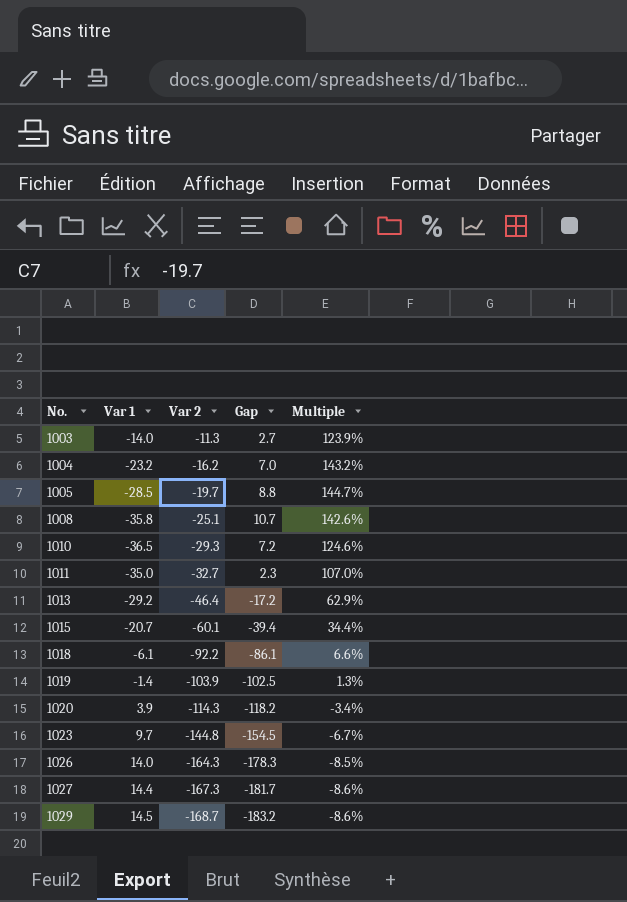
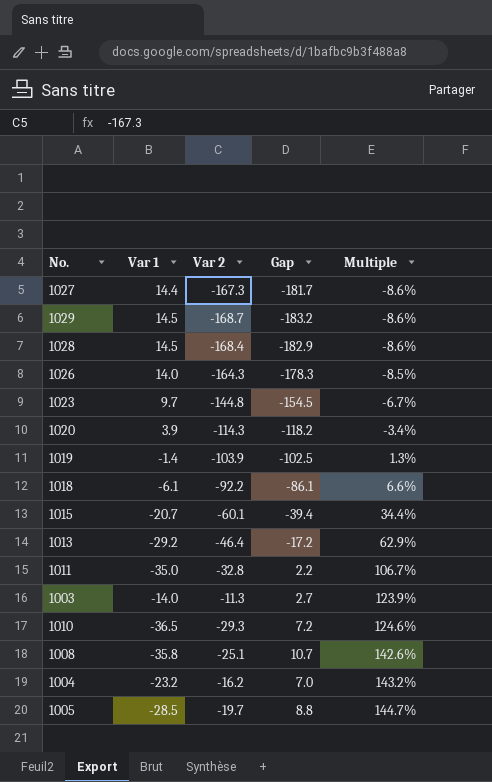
row order: No. ascending -> Multiple ascending
row 1028: none -> 14.5 | -168.4 | -182.9 | -8.6%
1011 | Var 2: -32.7 -> -32.8
1011 | Gap: 2.3 -> 2.2
1011 | Multiple: 107.0% -> 106.7%

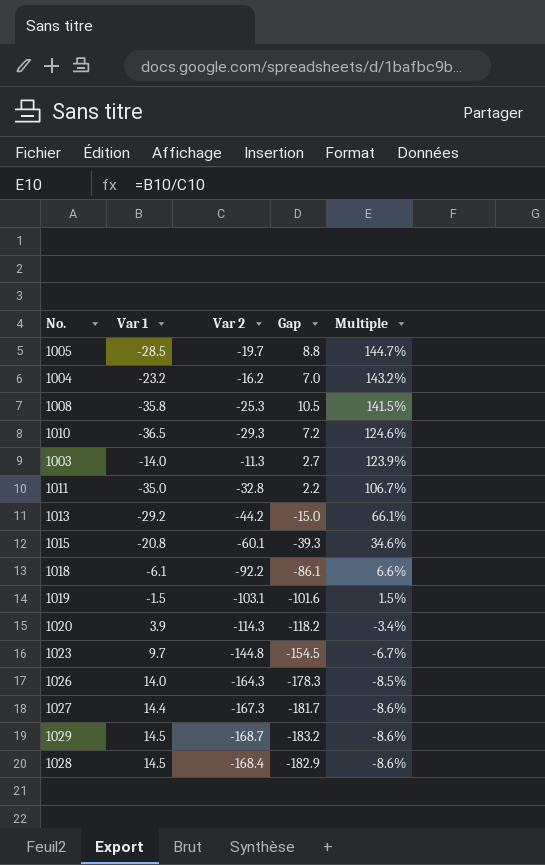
row order: Multiple ascending -> Multiple descending
1008 | Var 2: -25.1 -> -25.3
1008 | Gap: 10.7 -> 10.5
1008 | Multiple: 142.6% -> 141.5%
1013 | Var 2: -46.4 -> -44.2
1013 | Gap: -17.2 -> -15.0
1013 | Multiple: 62.9% -> 66.1%
1015 | Var 1: -20.7 -> -20.8
1015 | Gap: -39.4 -> -39.3
1015 | Multiple: 34.4% -> 34.6%
1019 | Var 1: -1.4 -> -1.5
1019 | Var 2: -103.9 -> -103.1
1019 | Gap: -102.5 -> -101.6
1019 | Multiple: 1.3% -> 1.5%

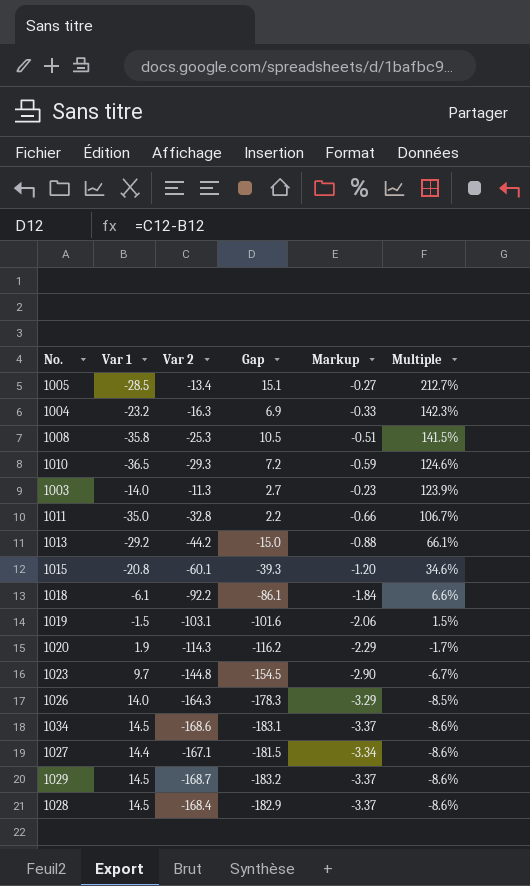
column Markup | formula: none -> [Var 2] * 0.02
1005 | Var 2: -19.7 -> -13.4
1005 | Gap: 8.8 -> 15.1
1005 | Multiple: 144.7% -> 212.7%
1004 | Var 2: -16.2 -> -16.3
1004 | Gap: 7.0 -> 6.9
1004 | Multiple: 143.2% -> 142.3%
1020 | Var 1: 3.9 -> 1.9
1020 | Gap: -118.2 -> -116.2
1020 | Multiple: -3.4% -> -1.7%
row 1034: none -> 14.5 | -168.6 | -183.1 | -3.37 | -8.6%
1027 | Var 2: -167.3 -> -167.1
1027 | Gap: -181.7 -> -181.5

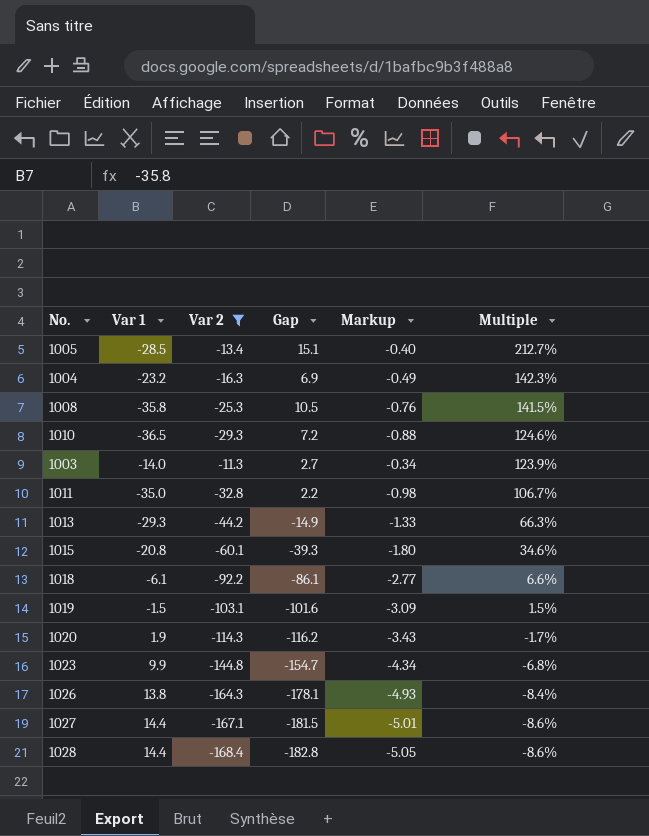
filter: none -> Var 2 >= -168.4
column Markup | formula: [Var 2] * 0.02 -> [Var 2] * 0.03
1013 | Var 1: -29.2 -> -29.3
1013 | Gap: -15.0 -> -14.9
1013 | Multiple: 66.1% -> 66.3%
1023 | Var 1: 9.7 -> 9.9
1023 | Gap: -154.5 -> -154.7
1023 | Multiple: -6.7% -> -6.8%
1026 | Var 1: 14.0 -> 13.8
1026 | Gap: -178.3 -> -178.1
1026 | Multiple: -8.5% -> -8.4%
1028 | Var 1: 14.5 -> 14.4
1028 | Gap: -182.9 -> -182.8

